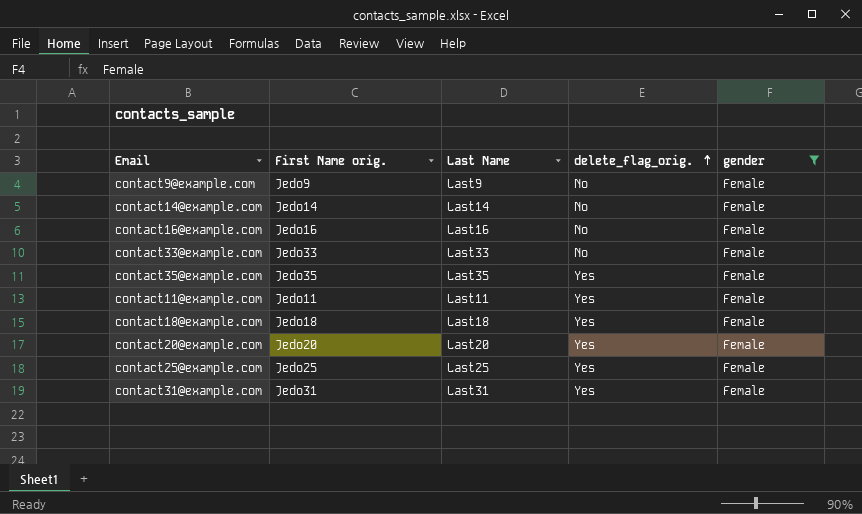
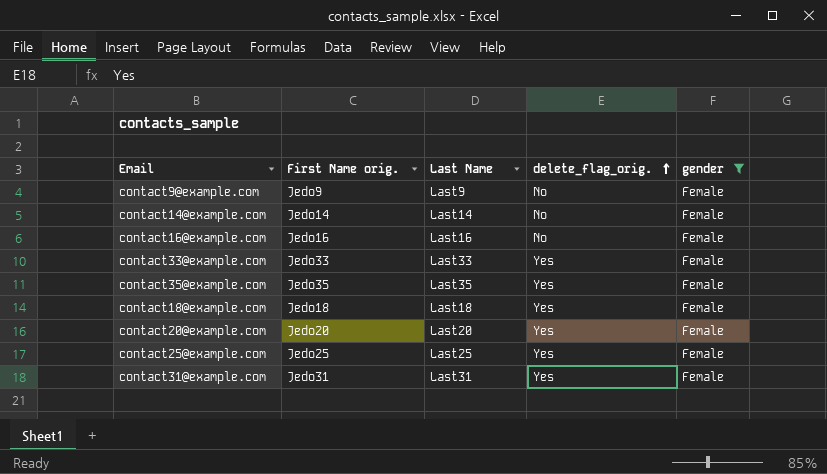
row contact11@example.com: Jedo11 | Last11 | Yes | Female -> none
contact33@example.com | delete_flag_orig.: No -> Yes

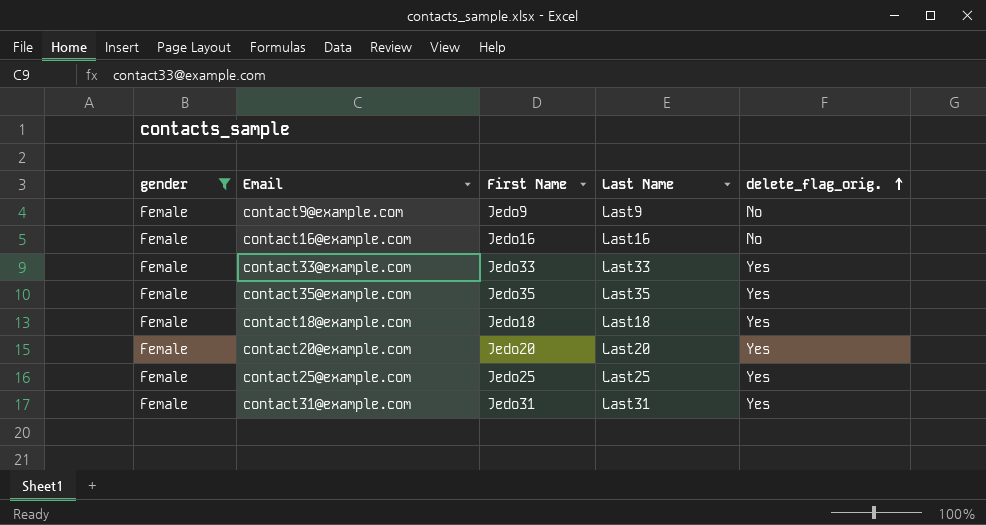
column gender | position: 5 -> 1
column name: First Name orig. -> First Name
row contact14@example.com: Jedo14 | Last14 | No | Female -> none

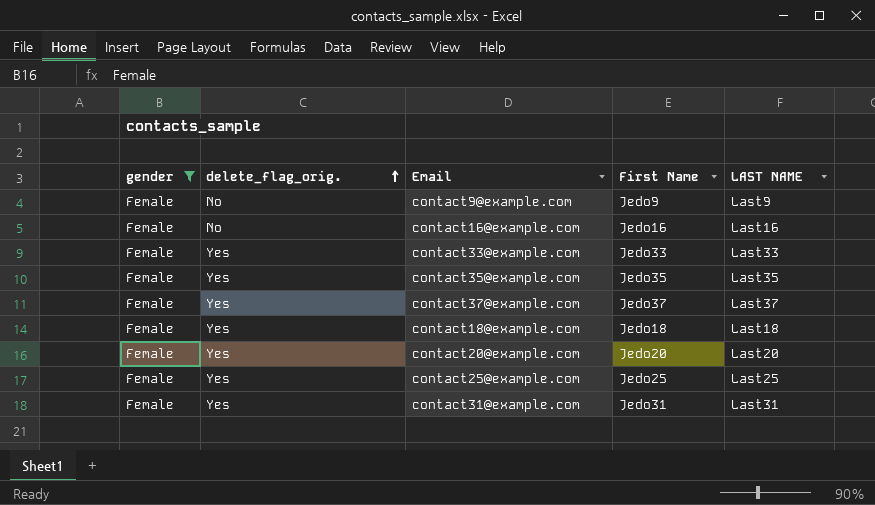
column delete_flag_orig. | position: 5 -> 2
column name: Last Name -> LAST NAME
row contact37@example.com: none -> Female | Yes | Jedo37 | Last37

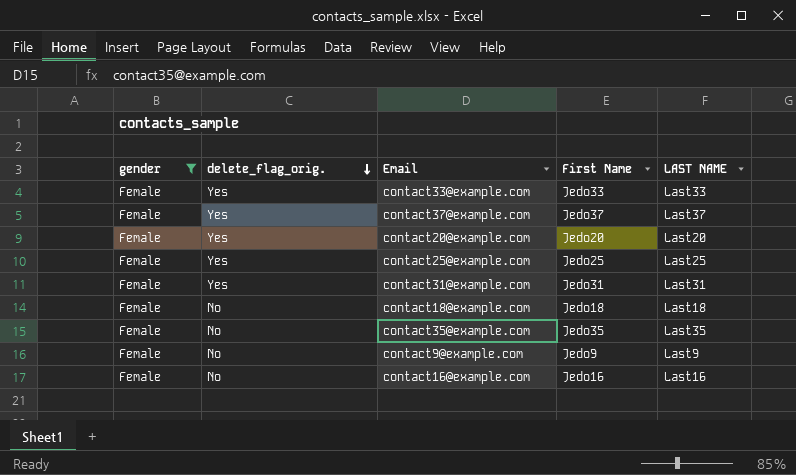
row order: delete_flag_orig. ascending -> delete_flag_orig. descending
contact18@example.com | delete_flag_orig.: Yes -> No
contact35@example.com | delete_flag_orig.: Yes -> No

